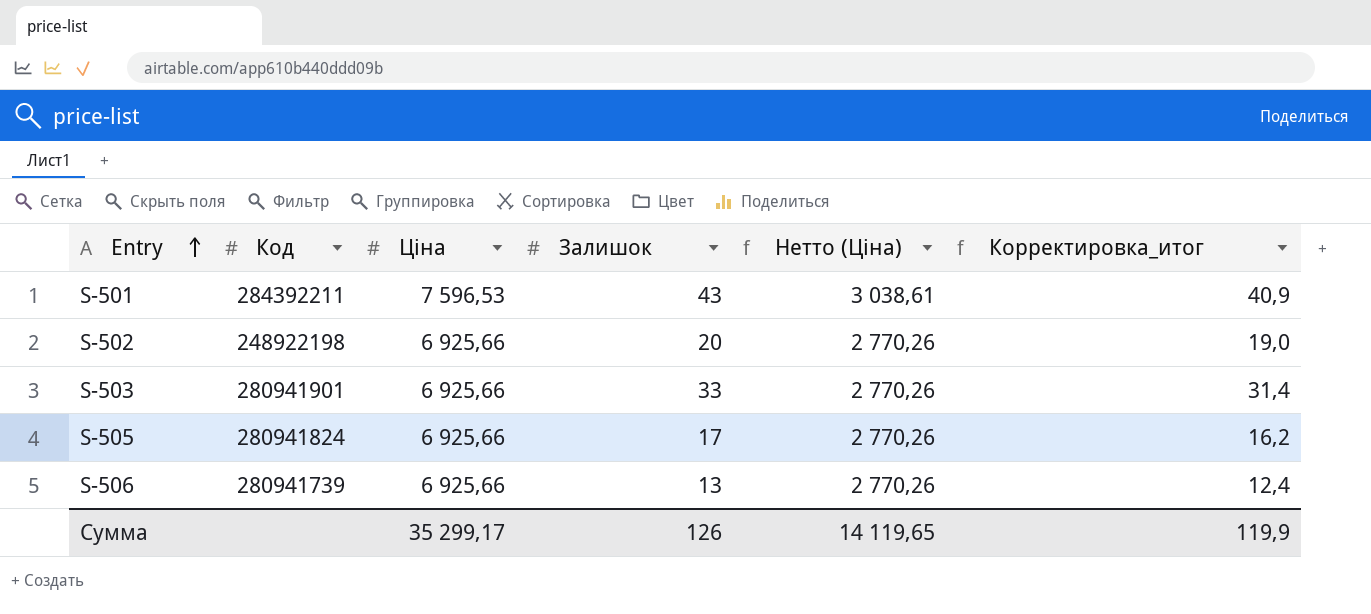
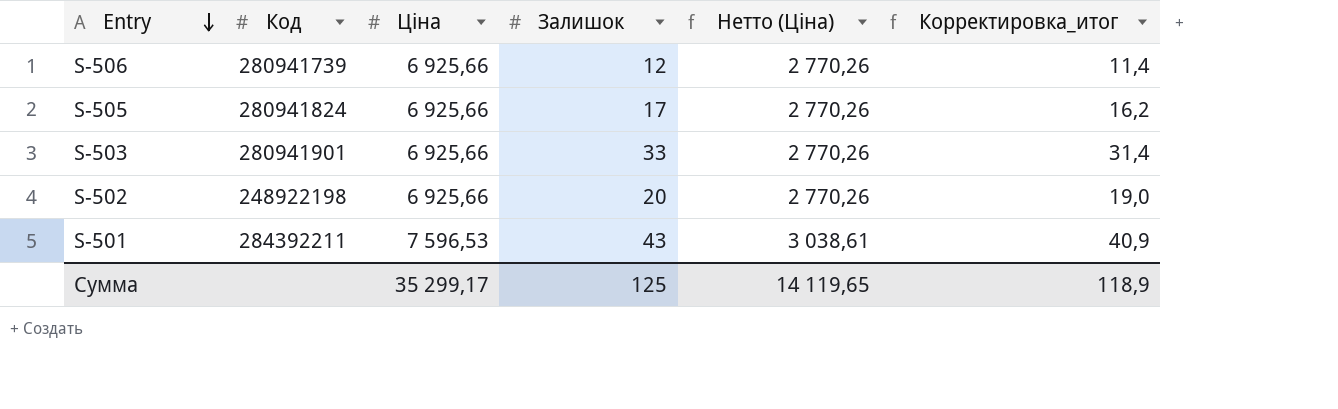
row order: Entry ascending -> Entry descending
S-506 | Залишок: 13 -> 12
S-506 | Корректировка_итог: 12,4 -> 11,4
Сумма | Залишок: 126 -> 125
Сумма | Корректировка_итог: 119,9 -> 118,9

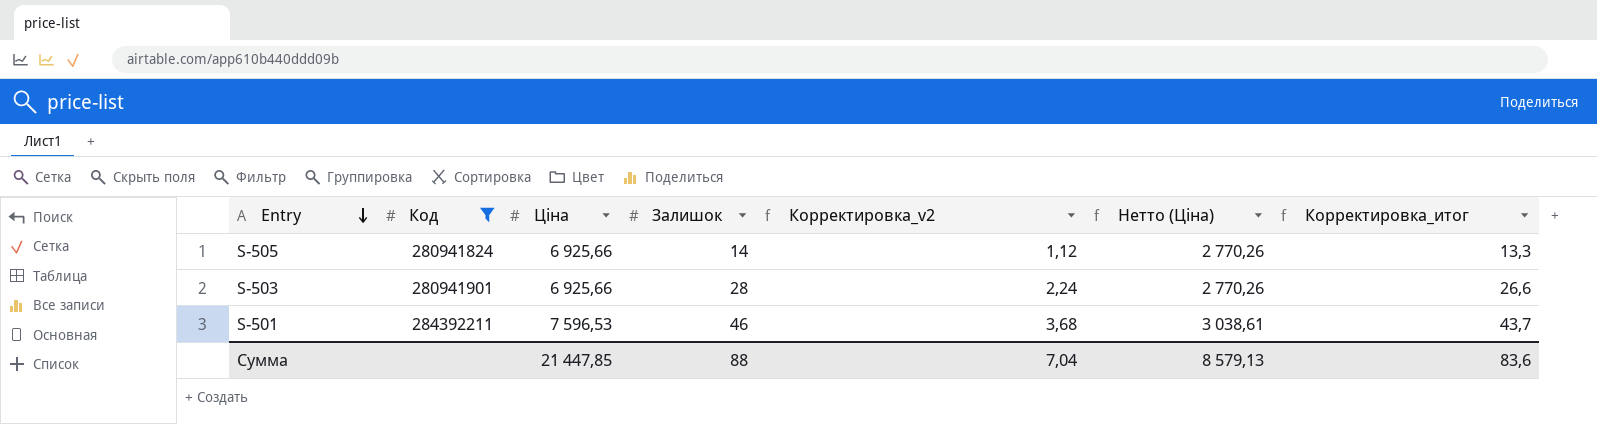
filter: none -> Код >= 280941824
column Корректировка_v2 | formula: none -> [Залишок] * 0,08
S-505 | Залишок: 17 -> 14
S-505 | Корректировка_итог: 16,2 -> 13,3
S-503 | Залишок: 33 -> 28
S-503 | Корректировка_итог: 31,4 -> 26,6
S-501 | Залишок: 43 -> 46
S-501 | Корректировка_итог: 40,9 -> 43,7
Сумма | Ціна: 35 299,17 -> 21 447,85
Сумма | Залишок: 125 -> 88
Сумма | Нетто (Ціна): 14 119,65 -> 8 579,13
Сумма | Корректировка_итог: 118,9 -> 83,6

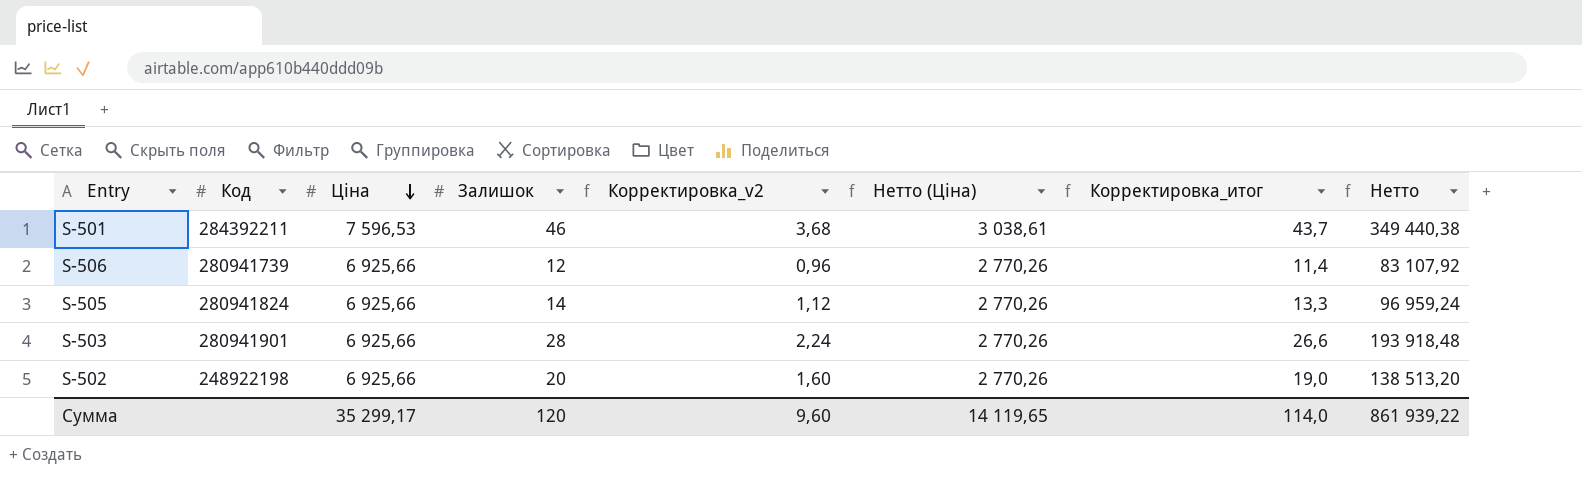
filter: Код >= 280941824 -> none
row order: Entry descending -> Ціна descending
column Нетто | formula: none -> [Ціна] * [Залишок]
Сумма | Ціна: 21 447,85 -> 35 299,17
Сумма | Залишок: 88 -> 120
Сумма | Корректировка_v2: 7,04 -> 9,60
Сумма | Нетто (Ціна): 8 579,13 -> 14 119,65
Сумма | Корректировка_итог: 83,6 -> 114,0

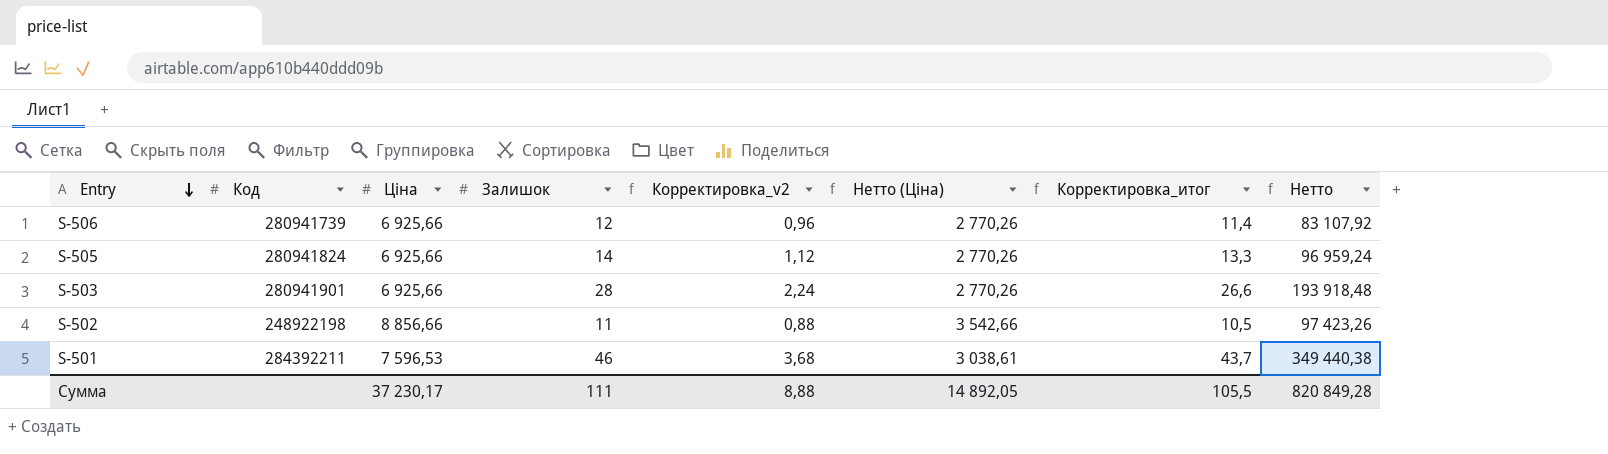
row order: Ціна descending -> Entry descending
S-502 | Ціна: 6 925,66 -> 8 856,66
S-502 | Залишок: 20 -> 11
S-502 | Корректировка_v2: 1,60 -> 0,88
S-502 | Нетто (Ціна): 2 770,26 -> 3 542,66
S-502 | Корректировка_итог: 19,0 -> 10,5
S-502 | Нетто: 138 513,20 -> 97 423,26
Сумма | Ціна: 35 299,17 -> 37 230,17
Сумма | Залишок: 120 -> 111
Сумма | Корректировка_v2: 9,60 -> 8,88
Сумма | Нетто (Ціна): 14 119,65 -> 14 892,05
Сумма | Корректировка_итог: 114,0 -> 105,5
Сумма | Нетто: 861 939,22 -> 820 849,28

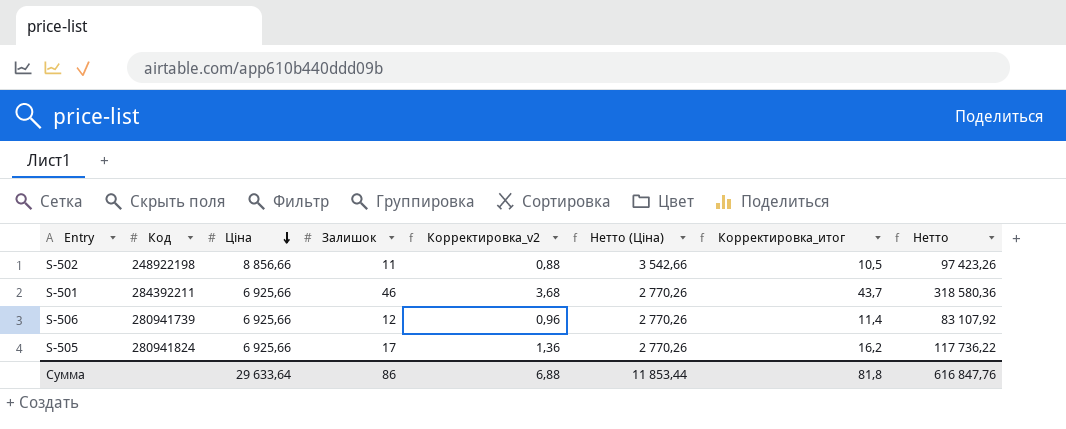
row order: Entry descending -> Ціна descending
row S-503: 280941901 | 6 925,66 | 28 | 2,24 | 2 770,26 | 26,6 | 193 918,48 -> none
S-501 | Ціна: 7 596,53 -> 6 925,66
S-501 | Нетто (Ціна): 3 038,61 -> 2 770,26
S-501 | Нетто: 349 440,38 -> 318 580,36
S-505 | Залишок: 14 -> 17
S-505 | Корректировка_v2: 1,12 -> 1,36
S-505 | Корректировка_итог: 13,3 -> 16,2
S-505 | Нетто: 96 959,24 -> 117 736,22
Сумма | Ціна: 37 230,17 -> 29 633,64
Сумма | Залишок: 111 -> 86
Сумма | Корректировка_v2: 8,88 -> 6,88
Сумма | Нетто (Ціна): 14 892,05 -> 11 853,44
Сумма | Корректировка_итог: 105,5 -> 81,8
Сумма | Нетто: 820 849,28 -> 616 847,76

